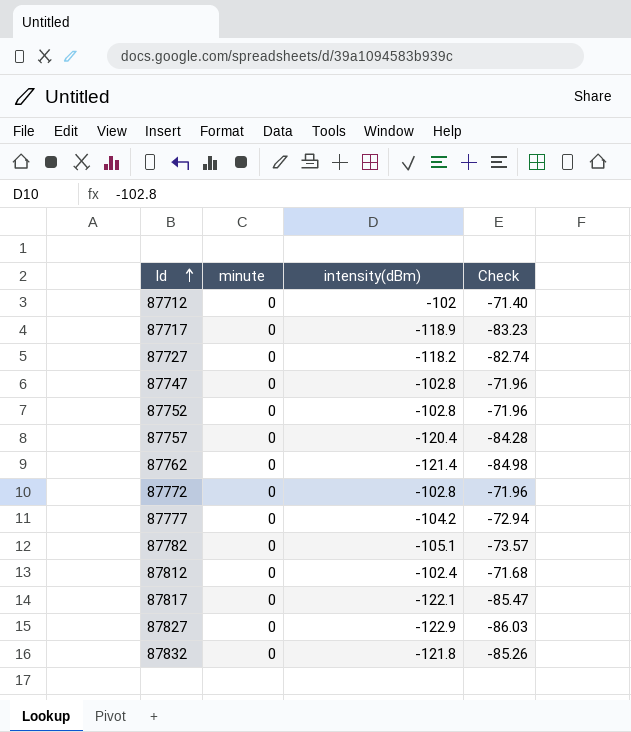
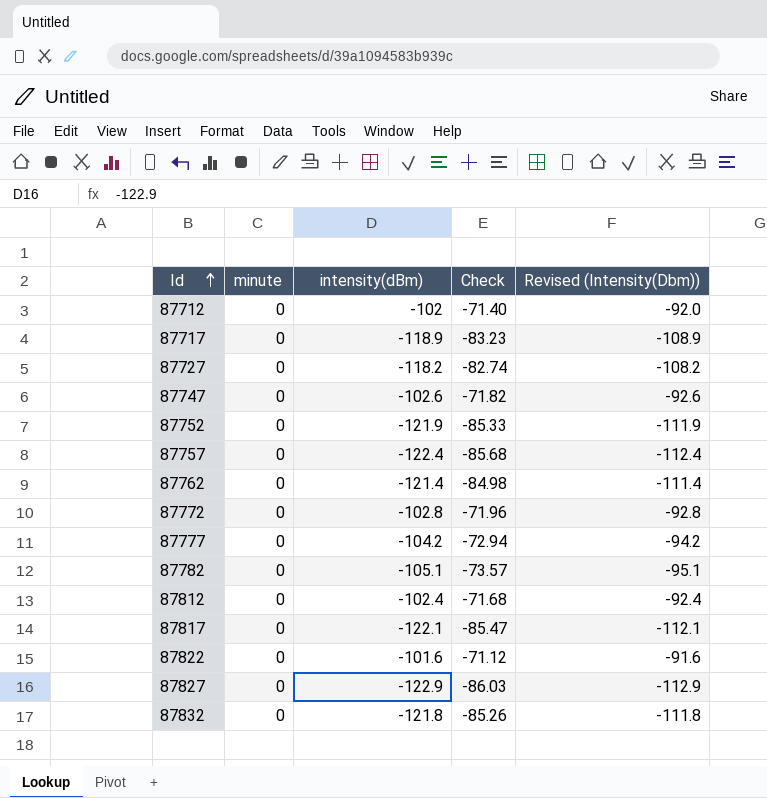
column Revised (Intensity(Dbm)) | formula: none -> [intensity(dBm)] + 10
87747 | intensity(dBm): -102.8 -> -102.6
87747 | Check: -71.96 -> -71.82
87752 | intensity(dBm): -102.8 -> -121.9
87752 | Check: -71.96 -> -85.33
87757 | intensity(dBm): -120.4 -> -122.4
87757 | Check: -84.28 -> -85.68
row 87822: none -> 0 | -101.6 | -71.12 | -91.6

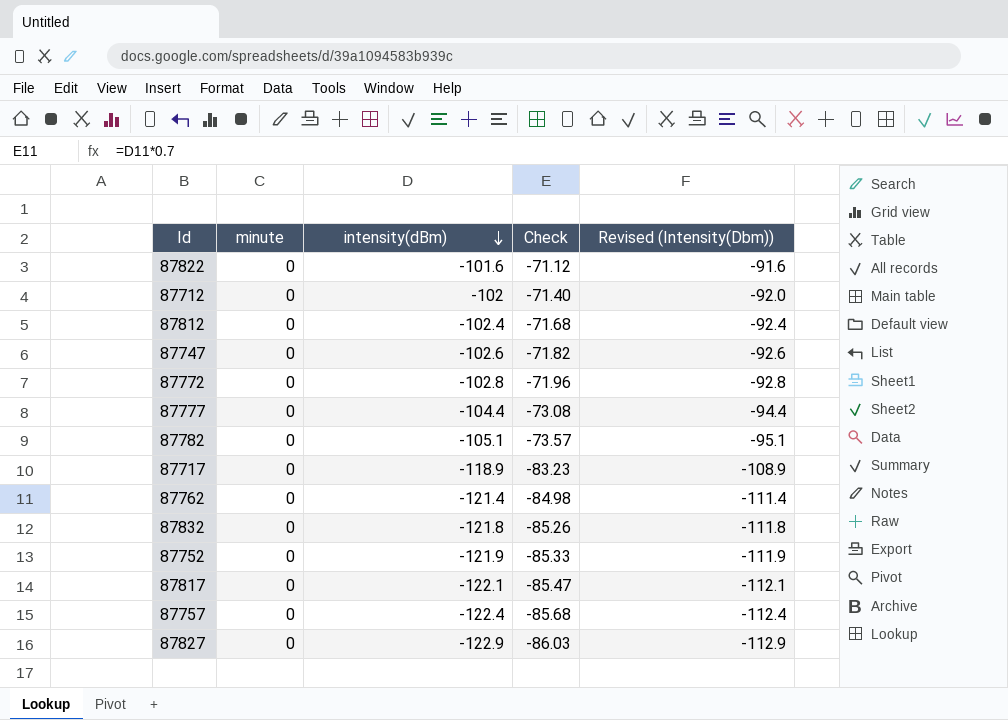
row order: Id ascending -> intensity(dBm) descending
row 87727: 0 | -118.2 | -82.74 | -108.2 -> none
87777 | intensity(dBm): -104.2 -> -104.4
87777 | Check: -72.94 -> -73.08
87777 | Revised (Intensity(Dbm)): -94.2 -> -94.4

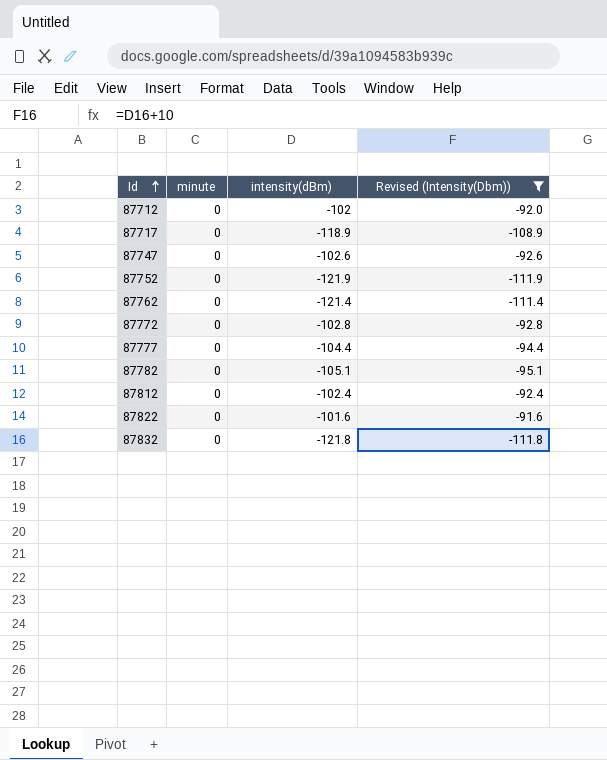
filter: none -> Revised (Intensity(Dbm)) >= -111.9
row order: intensity(dBm) descending -> Id ascending
column Check | formula: [intensity(dBm)] * 0.7 -> none

